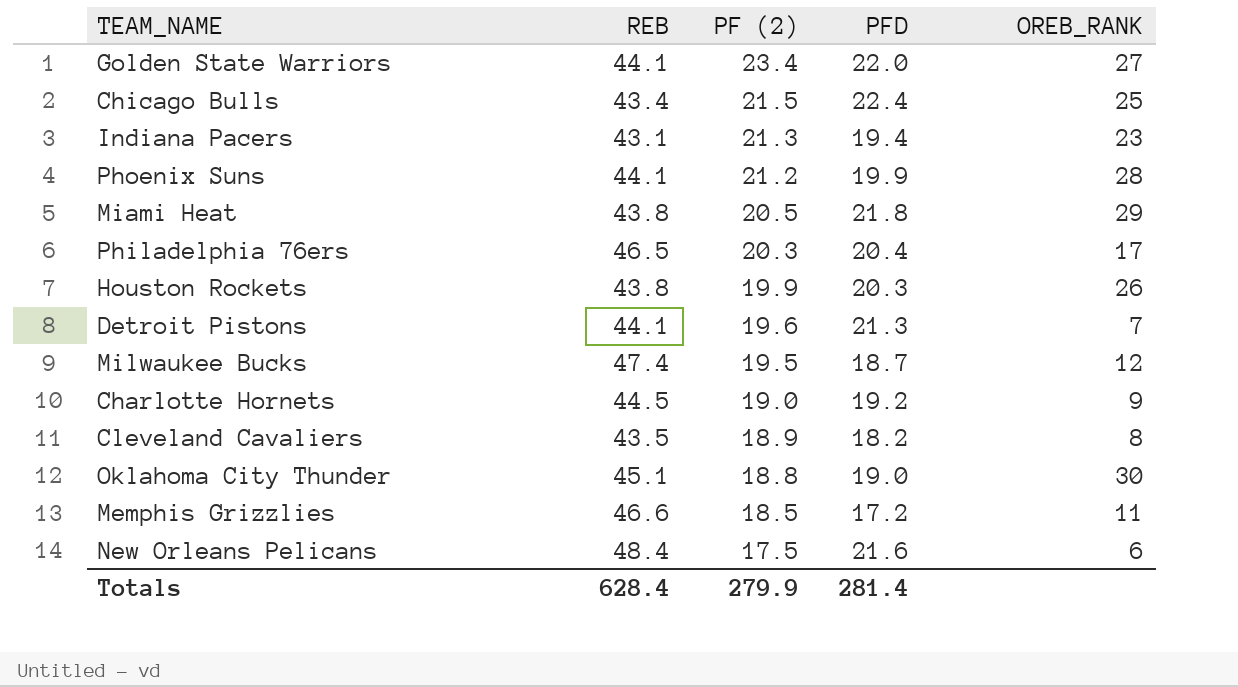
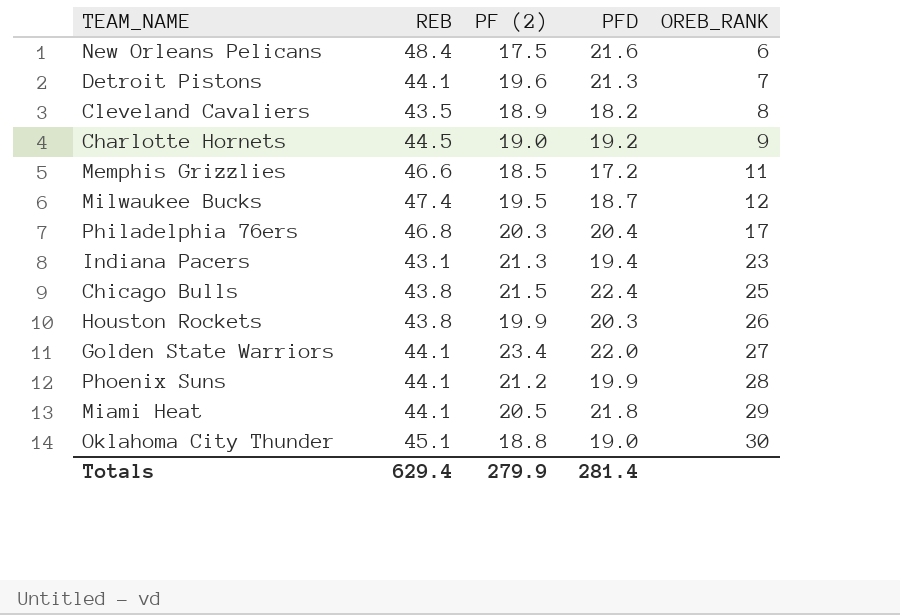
row order: PF (2) descending -> OREB_RANK ascending
Philadelphia 76ers | REB: 46.5 -> 46.8
Chicago Bulls | REB: 43.4 -> 43.8
Miami Heat | REB: 43.8 -> 44.1
Totals | REB: 628.4 -> 629.4

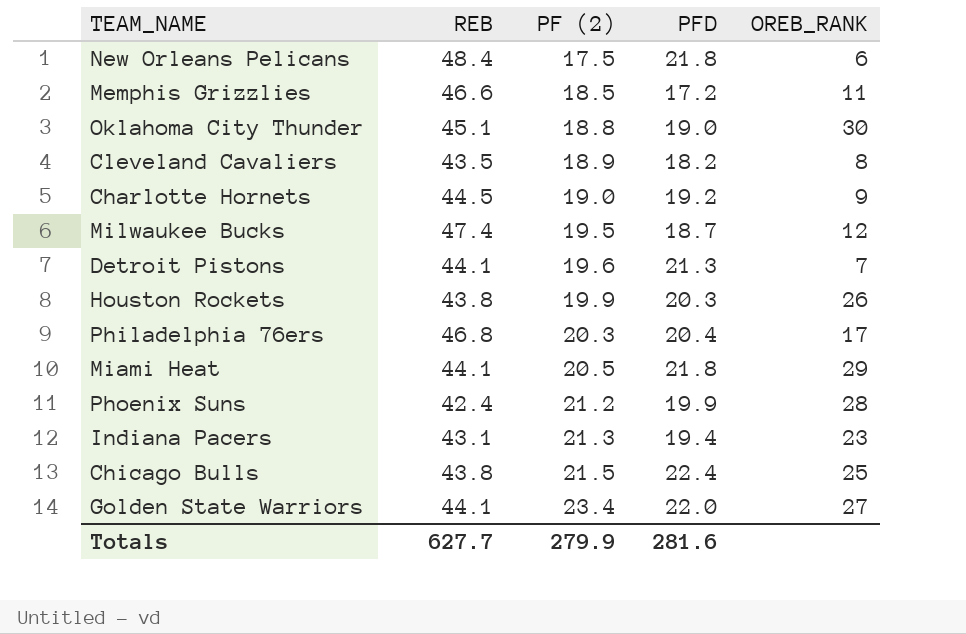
row order: OREB_RANK ascending -> PF (2) ascending
New Orleans Pelicans | PFD: 21.6 -> 21.8
Phoenix Suns | REB: 44.1 -> 42.4
Totals | REB: 629.4 -> 627.7
Totals | PFD: 281.4 -> 281.6

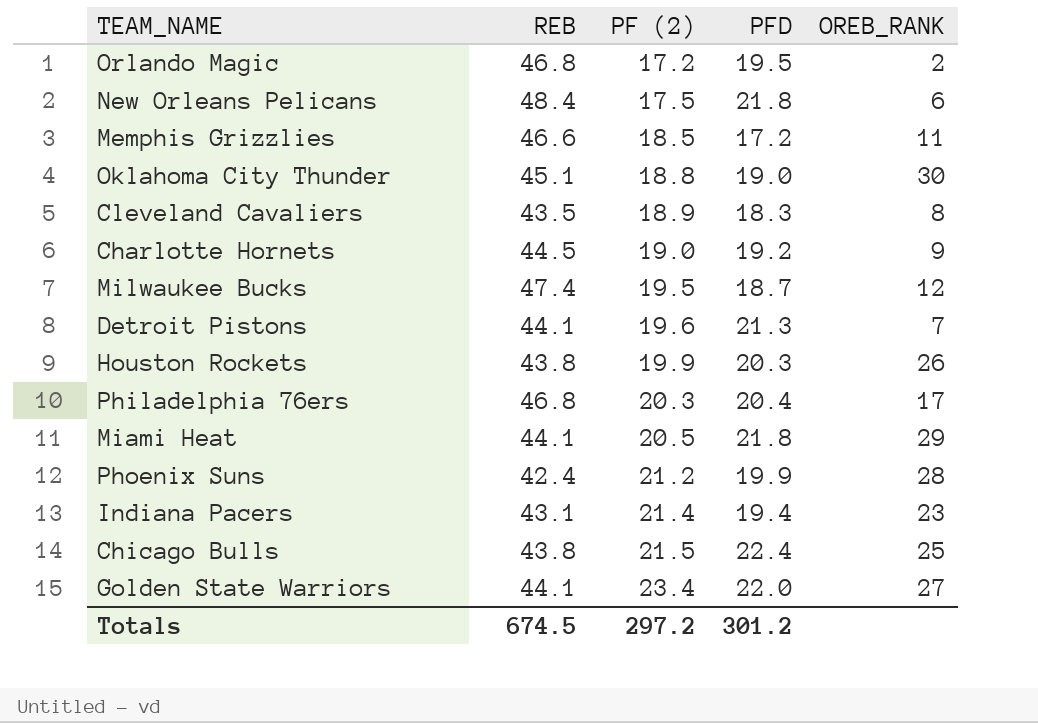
row Orlando Magic: none -> 46.8 | 17.2 | 19.5 | 2
Cleveland Cavaliers | PFD: 18.2 -> 18.3
Indiana Pacers | PF (2): 21.3 -> 21.4
Totals | REB: 627.7 -> 674.5
Totals | PF (2): 279.9 -> 297.2
Totals | PFD: 281.6 -> 301.2

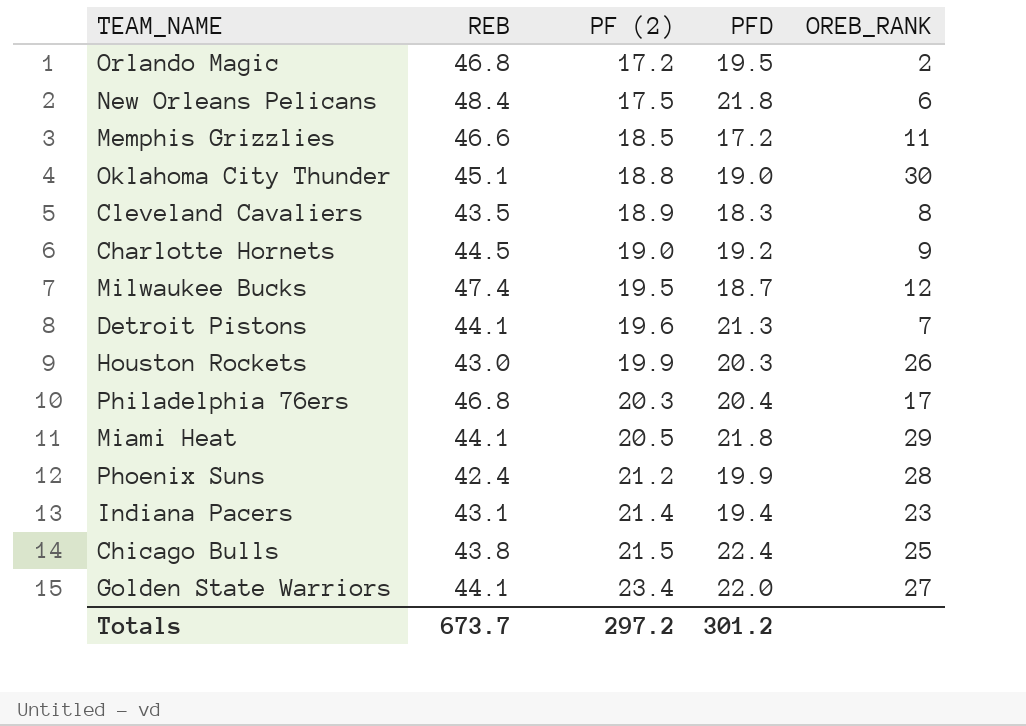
Houston Rockets | REB: 43.8 -> 43.0
Totals | REB: 674.5 -> 673.7

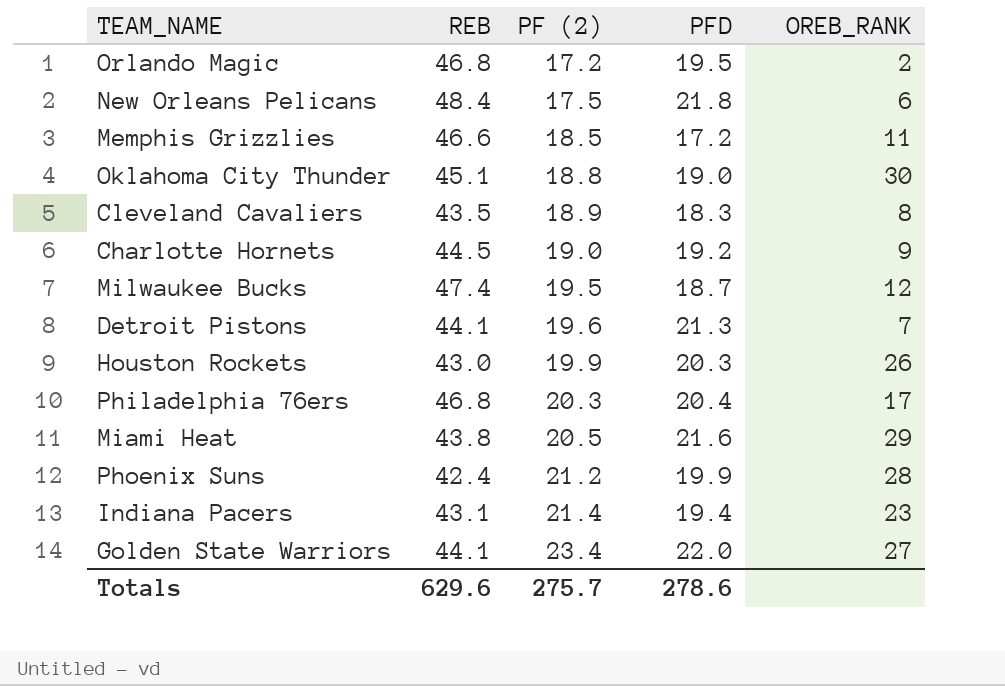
row Chicago Bulls: 43.8 | 21.5 | 22.4 | 25 -> none
Miami Heat | REB: 44.1 -> 43.8
Miami Heat | PFD: 21.8 -> 21.6
Totals | REB: 673.7 -> 629.6
Totals | PF (2): 297.2 -> 275.7
Totals | PFD: 301.2 -> 278.6

